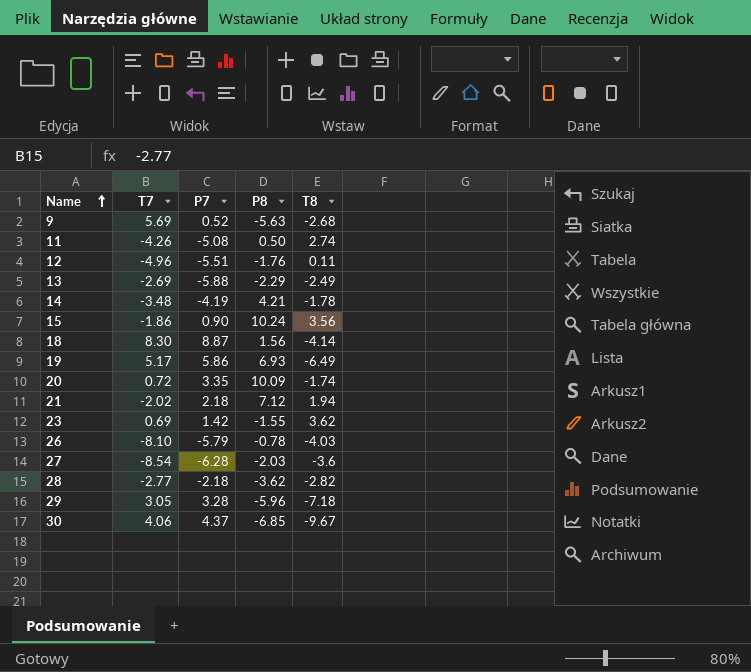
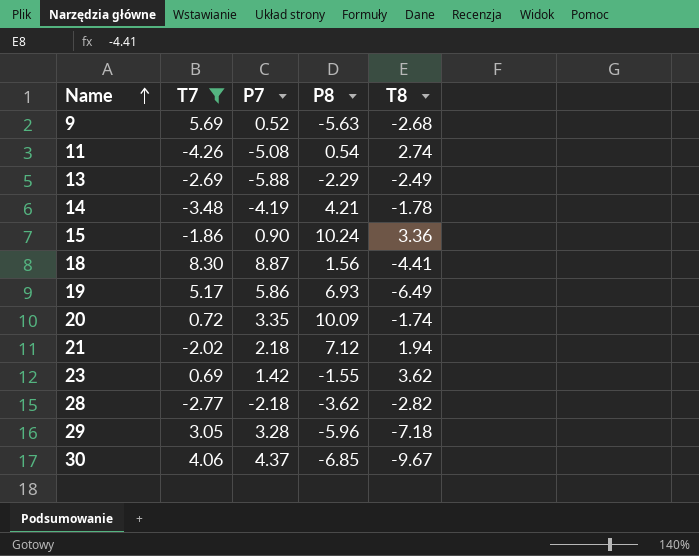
filter: none -> T7 >= -4.26
11 | P8: 0.50 -> 0.54
15 | T8: 3.56 -> 3.36
18 | T8: -4.14 -> -4.41

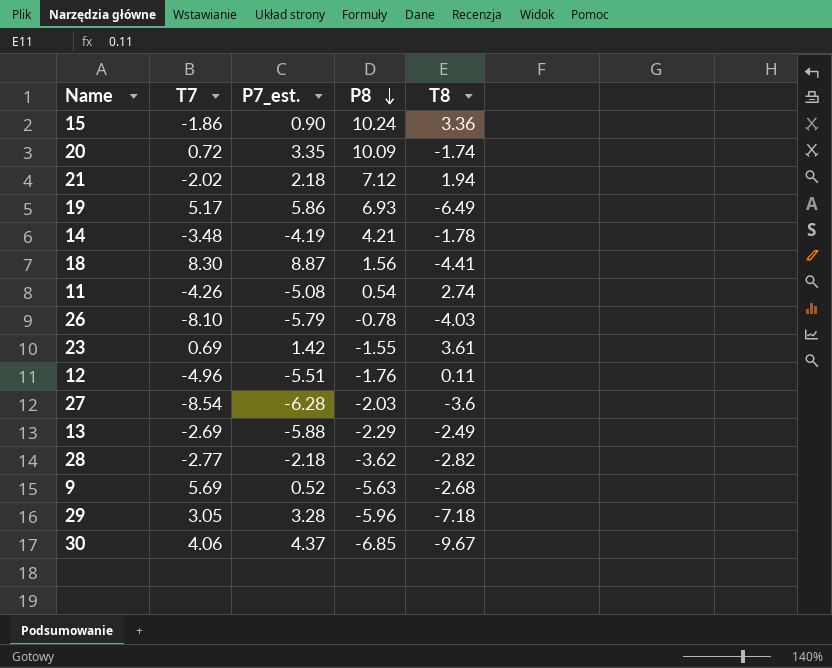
filter: T7 >= -4.26 -> none
row order: Name ascending -> P8 descending
column name: P7 -> P7_est.
23 | T8: 3.62 -> 3.61

